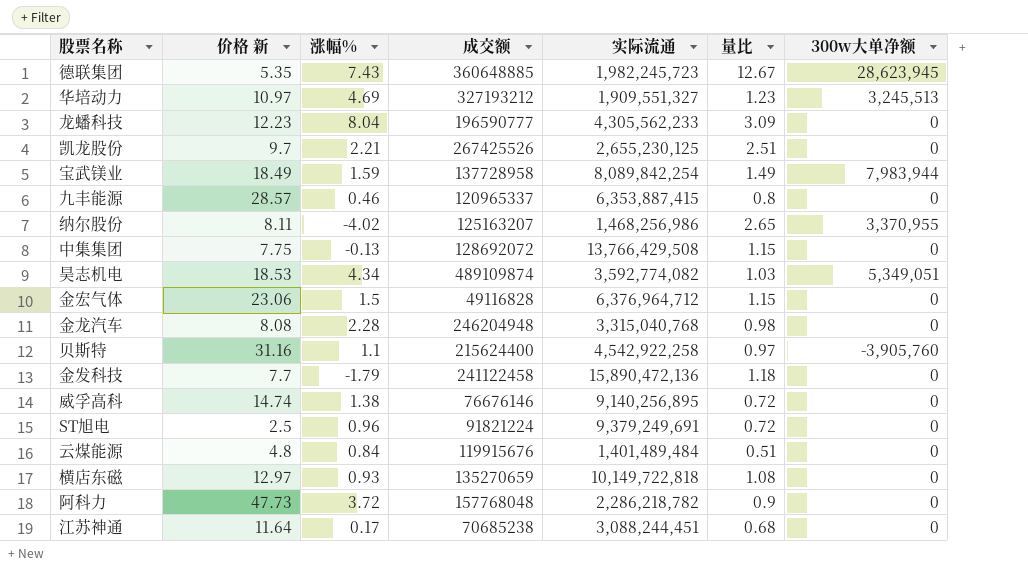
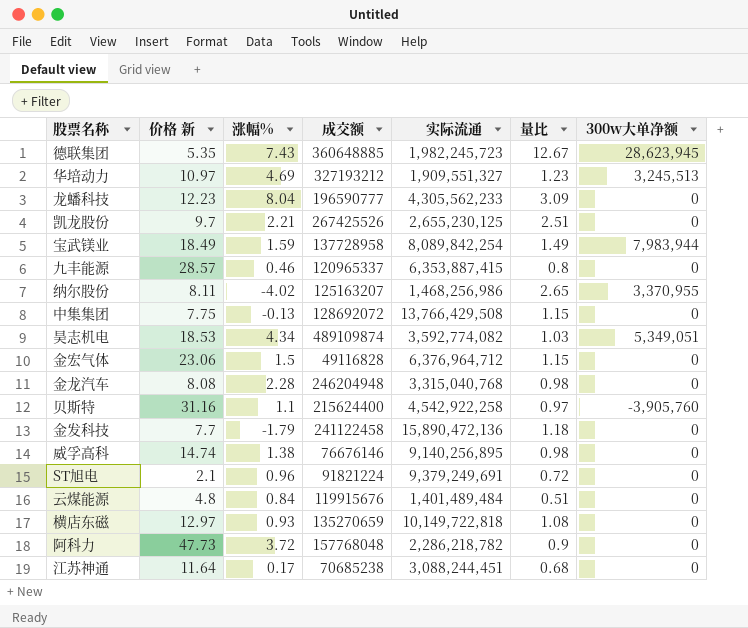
威孚高科 | 量比: 0.72 -> 0.98
ST旭电 | 价格 新: 2.5 -> 2.1

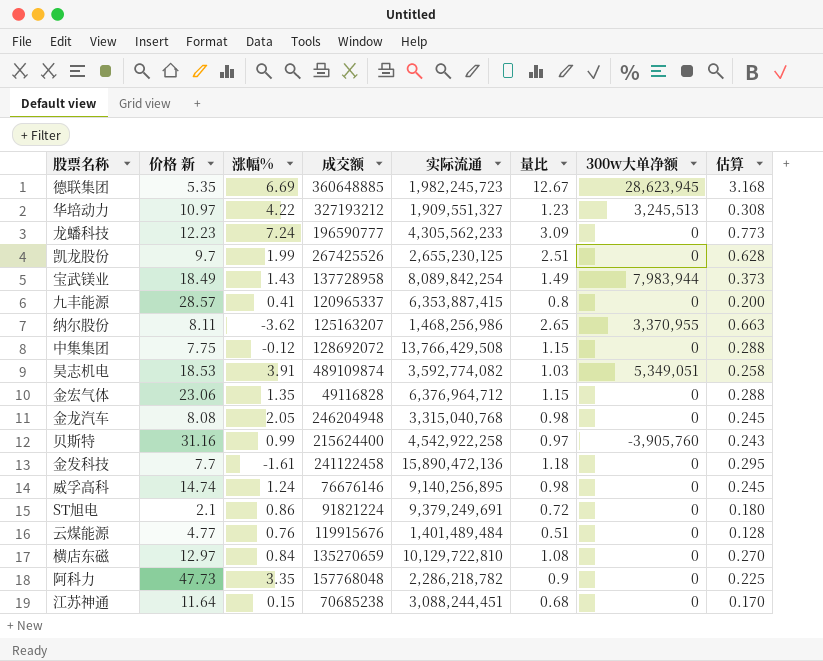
column 估算 | formula: none -> [量比] * 0.25
德联集团 | 涨幅%: 7.43 -> 6.69
华培动力 | 涨幅%: 4.69 -> 4.22
龙蟠科技 | 涨幅%: 8.04 -> 7.24
凯龙股份 | 涨幅%: 2.21 -> 1.99
宝武镁业 | 涨幅%: 1.59 -> 1.43
九丰能源 | 涨幅%: 0.46 -> 0.41
纳尔股份 | 涨幅%: -4.02 -> -3.62
中集集团 | 涨幅%: -0.13 -> -0.12
昊志机电 | 涨幅%: 4.34 -> 3.91
金宏气体 | 涨幅%: 1.5 -> 1.35
金龙汽车 | 涨幅%: 2.28 -> 2.05
贝斯特 | 涨幅%: 1.1 -> 0.99
金发科技 | 涨幅%: -1.79 -> -1.61
威孚高科 | 涨幅%: 1.38 -> 1.24
ST旭电 | 涨幅%: 0.96 -> 0.86
云煤能源 | 价格 新: 4.8 -> 4.77
云煤能源 | 涨幅%: 0.84 -> 0.76
横店东磁 | 涨幅%: 0.93 -> 0.84
横店东磁 | 实际流通: 10,149,722,818 -> 10,129,722,810
阿科力 | 涨幅%: 3.72 -> 3.35
江苏神通 | 涨幅%: 0.17 -> 0.15

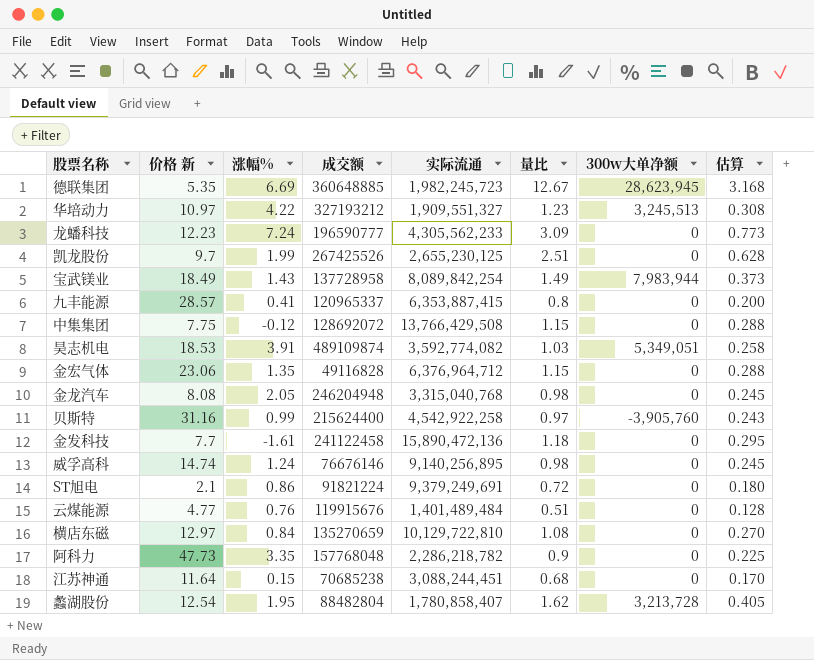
row 纳尔股份: 8.11 | -3.62 | 125163207 | 1,468,256,986 | 2.65 | 3,370,955 | 0.663 -> none
row 蠡湖股份: none -> 12.54 | 1.95 | 88482804 | 1,780,858,407 | 1.62 | 3,213,728 | 0.405

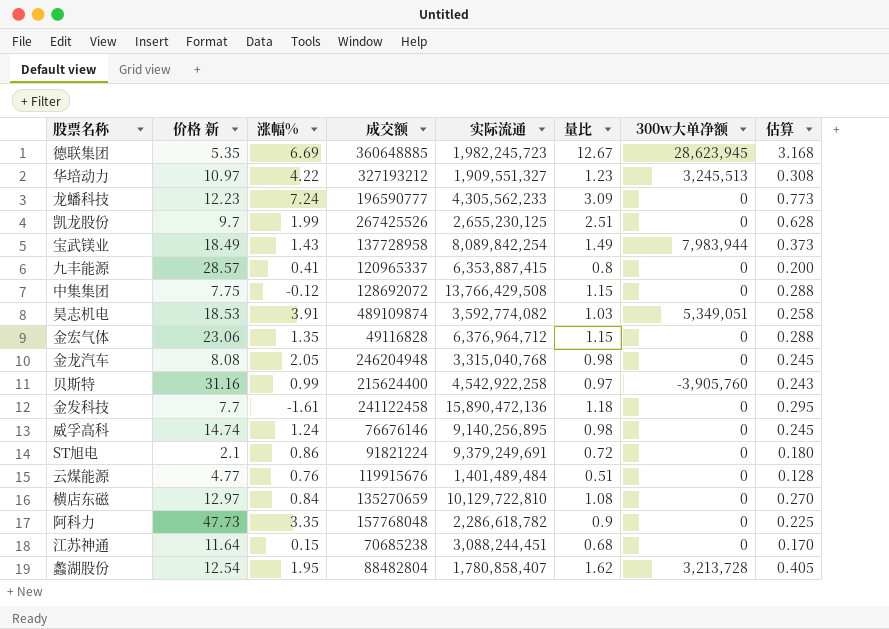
阿科力 | 实际流通: 2,286,218,782 -> 2,286,618,782

